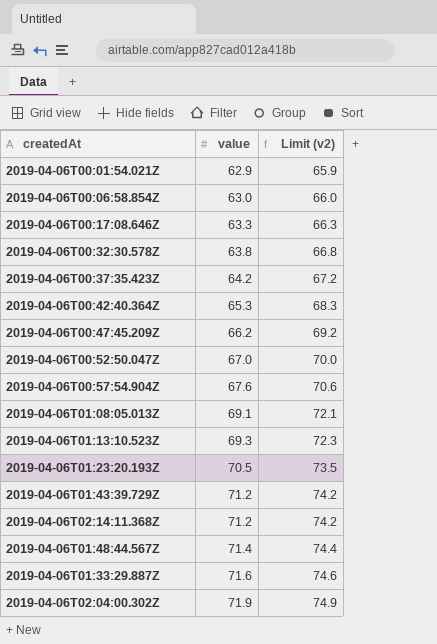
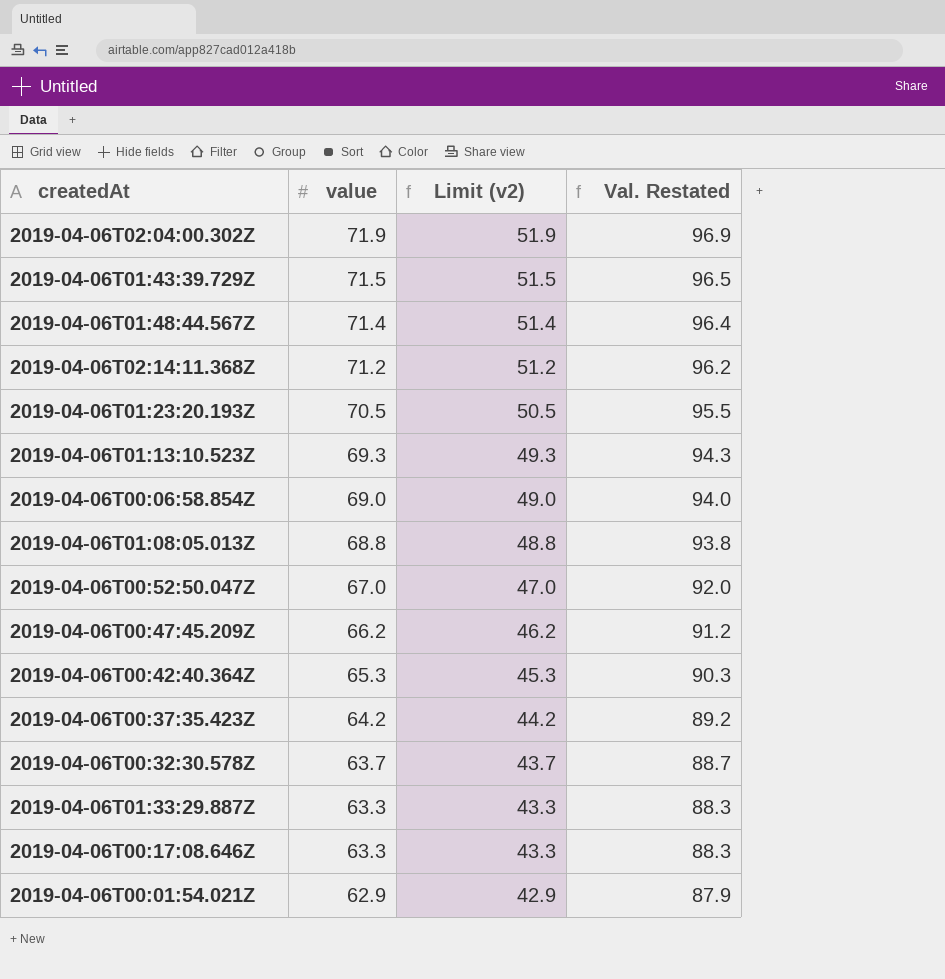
row order: value ascending -> value descending
column Limit (v2) | formula: [value] + 3 -> [value] - 20
column Val. Restated | formula: none -> [value] + 25
row 2019-04-06T00:57:54.904Z: 67.6 | 70.6 -> none
2019-04-06T01:43:39.729Z | value: 71.2 -> 71.5
2019-04-06T00:06:58.854Z | value: 63.0 -> 69.0
2019-04-06T01:08:05.013Z | value: 69.1 -> 68.8
2019-04-06T00:32:30.578Z | value: 63.8 -> 63.7
2019-04-06T01:33:29.887Z | value: 71.6 -> 63.3

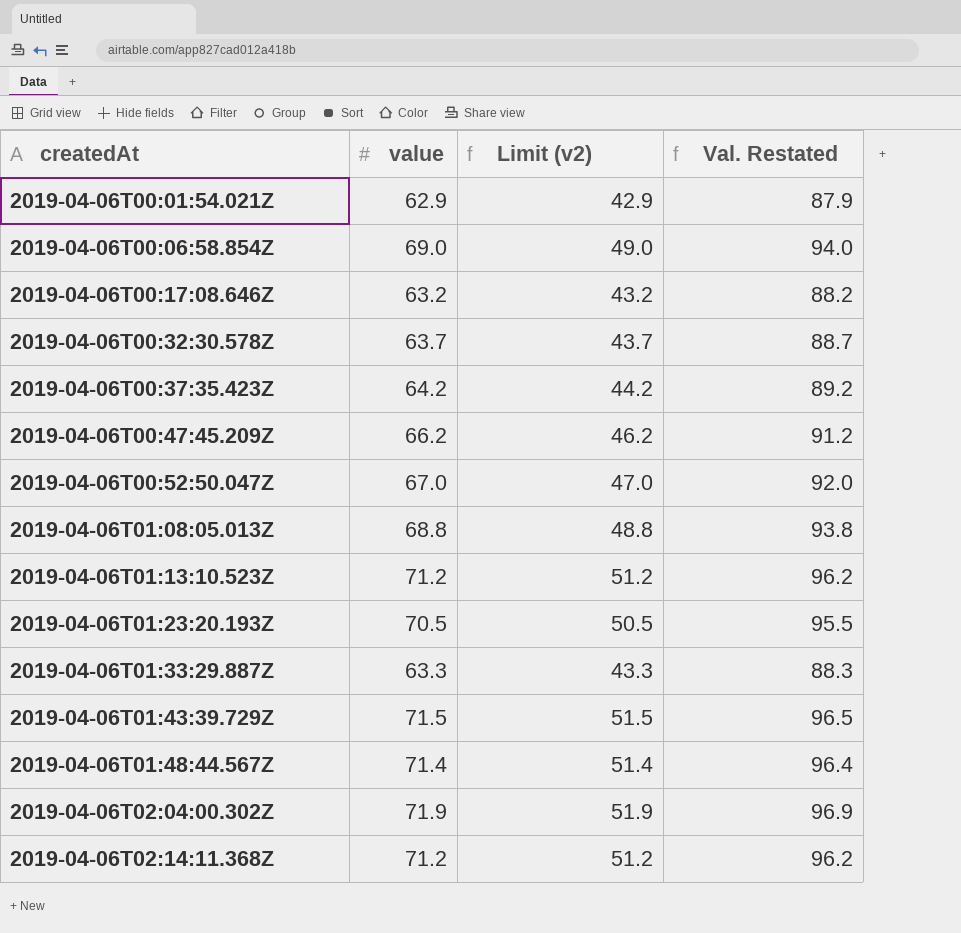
row order: value descending -> createdAt ascending
row 2019-04-06T00:42:40.364Z: 65.3 | 45.3 | 90.3 -> none
2019-04-06T00:17:08.646Z | value: 63.3 -> 63.2
2019-04-06T00:17:08.646Z | Limit (v2): 43.3 -> 43.2
2019-04-06T00:17:08.646Z | Val. Restated: 88.3 -> 88.2
2019-04-06T01:13:10.523Z | value: 69.3 -> 71.2
2019-04-06T01:13:10.523Z | Limit (v2): 49.3 -> 51.2
2019-04-06T01:13:10.523Z | Val. Restated: 94.3 -> 96.2

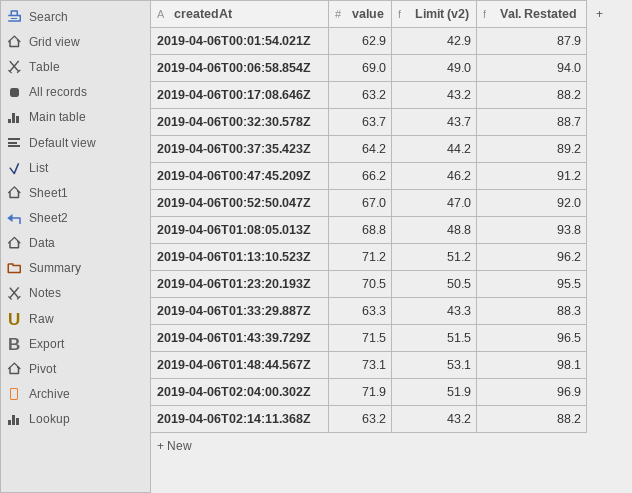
2019-04-06T01:48:44.567Z | value: 71.4 -> 73.1
2019-04-06T01:48:44.567Z | Limit (v2): 51.4 -> 53.1
2019-04-06T01:48:44.567Z | Val. Restated: 96.4 -> 98.1
2019-04-06T02:14:11.368Z | value: 71.2 -> 63.2
2019-04-06T02:14:11.368Z | Limit (v2): 51.2 -> 43.2
2019-04-06T02:14:11.368Z | Val. Restated: 96.2 -> 88.2

